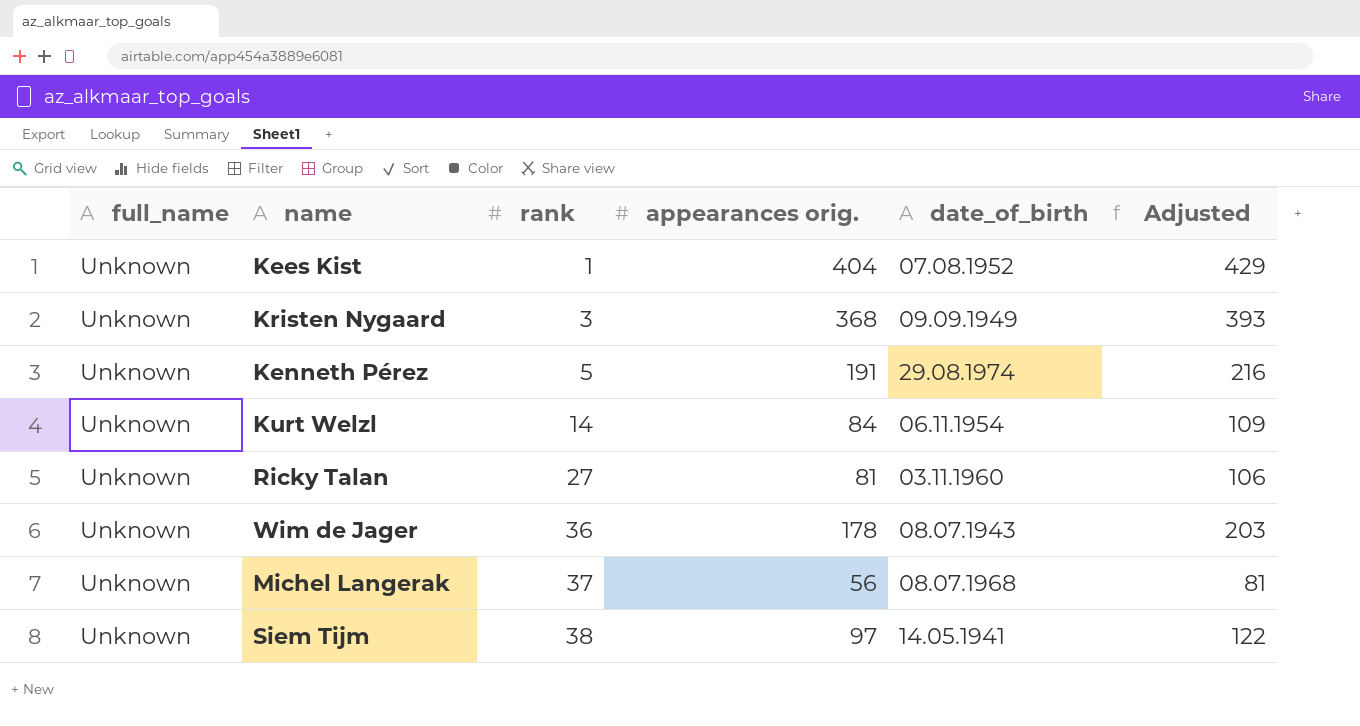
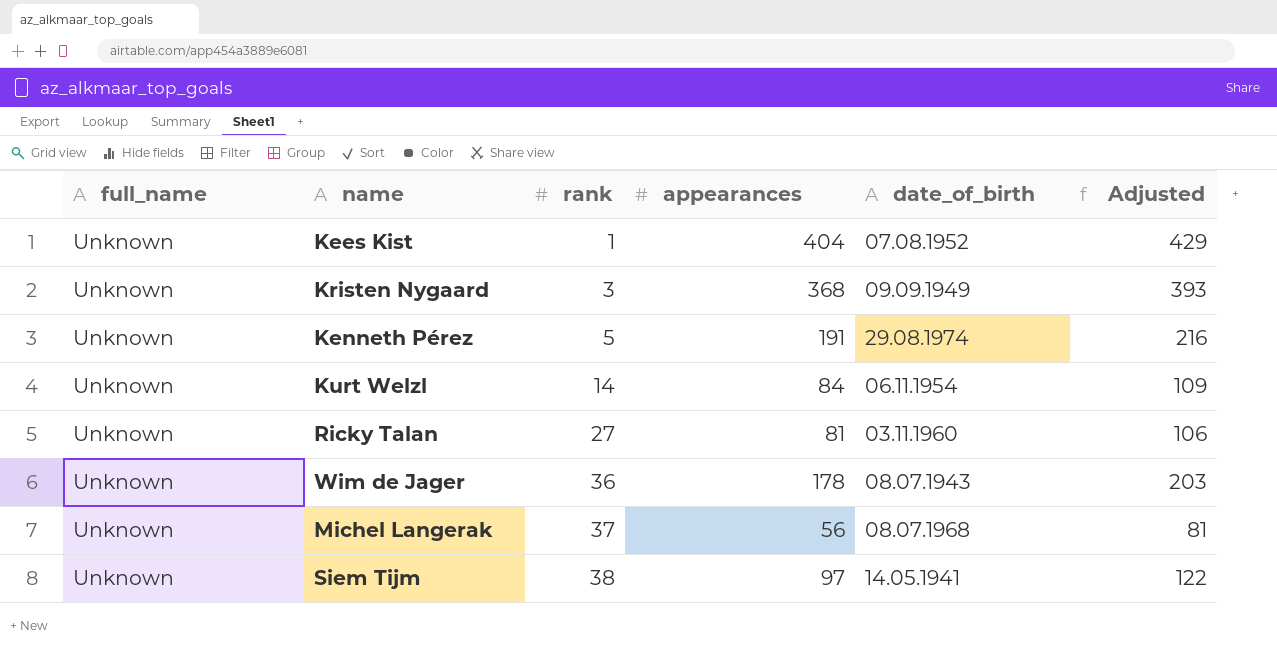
column name: appearances orig. -> appearances

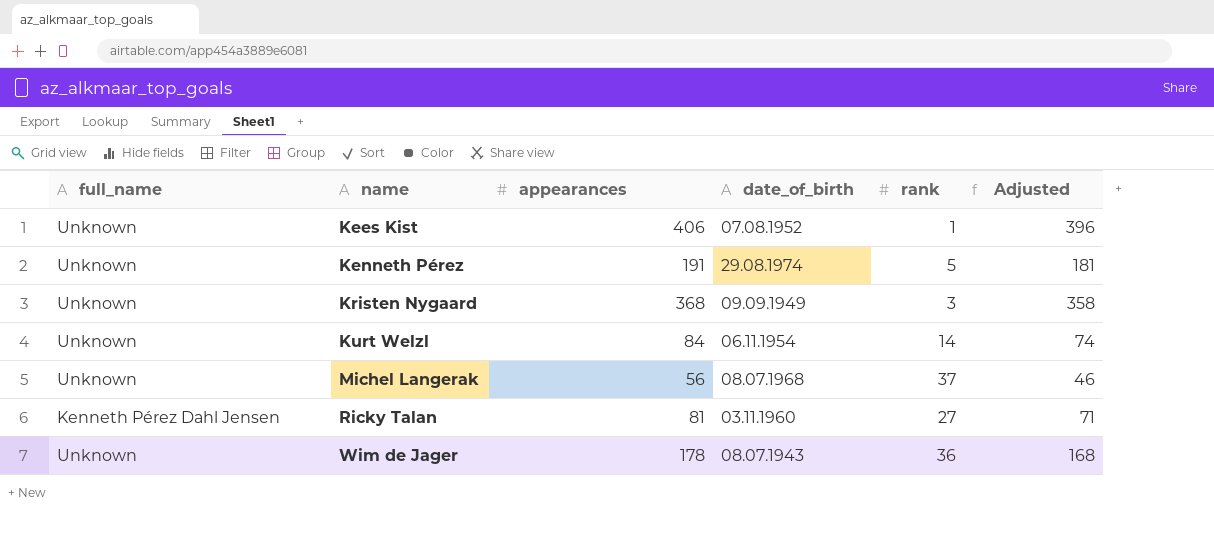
row order: rank ascending -> name ascending
column rank | position: 3 -> 5
column Adjusted | formula: [appearances] + 25 -> [appearances] - 10
row Siem Tijm: Unknown | 38 | 97 | 14.05.1941 | 122 -> none
Kees Kist | appearances: 404 -> 406
Ricky Talan | full_name: Unknown -> Kenneth Pérez Dahl Jensen

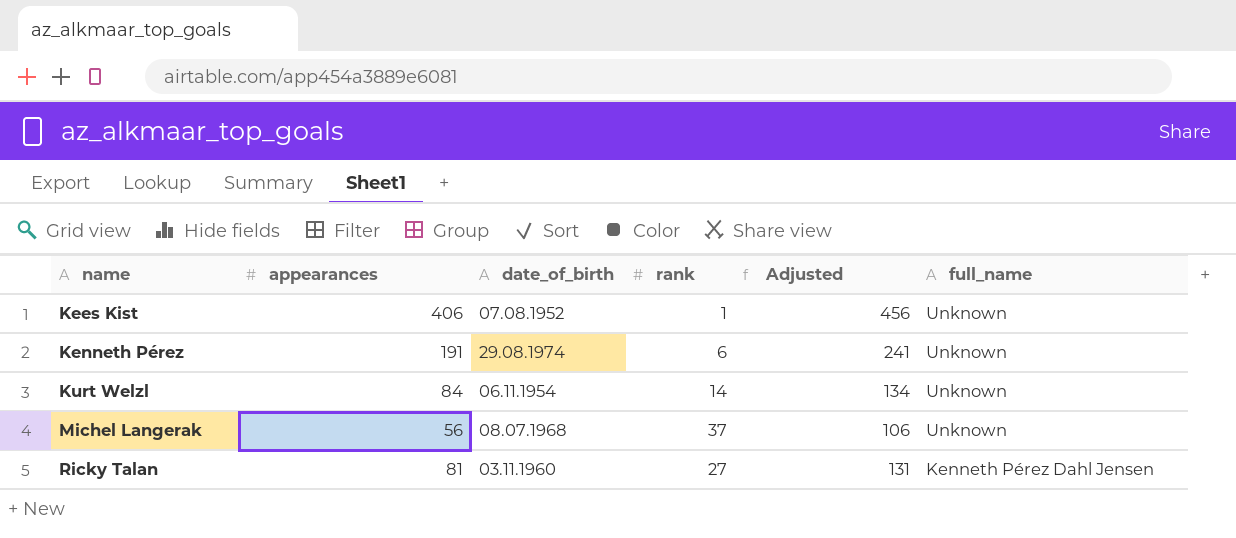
column Adjusted | formula: [appearances] - 10 -> [appearances] + 50
column full_name | position: 1 -> 6
row Kristen Nygaard: Unknown | 368 | 09.09.1949 | 3 | 358 -> none
row Wim de Jager: Unknown | 178 | 08.07.1943 | 36 | 168 -> none
Kenneth Pérez | rank: 5 -> 6

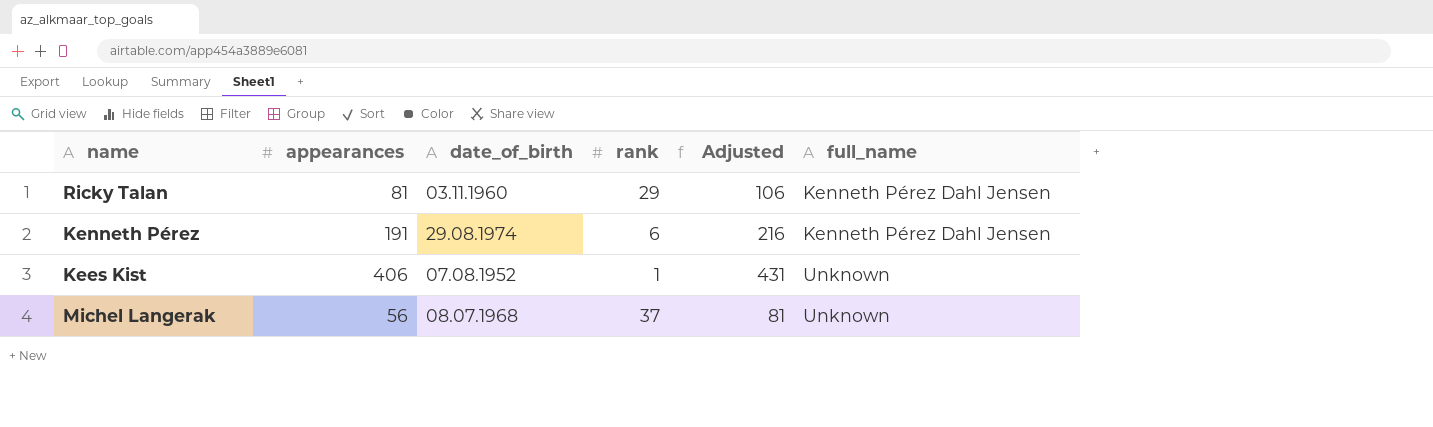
row order: name ascending -> full_name ascending
column Adjusted | formula: [appearances] + 50 -> [appearances] + 25
row Kurt Welzl: 84 | 06.11.1954 | 14 | 134 | Unknown -> none
Ricky Talan | rank: 27 -> 29
Kenneth Pérez | full_name: Unknown -> Kenneth Pérez Dahl Jensen

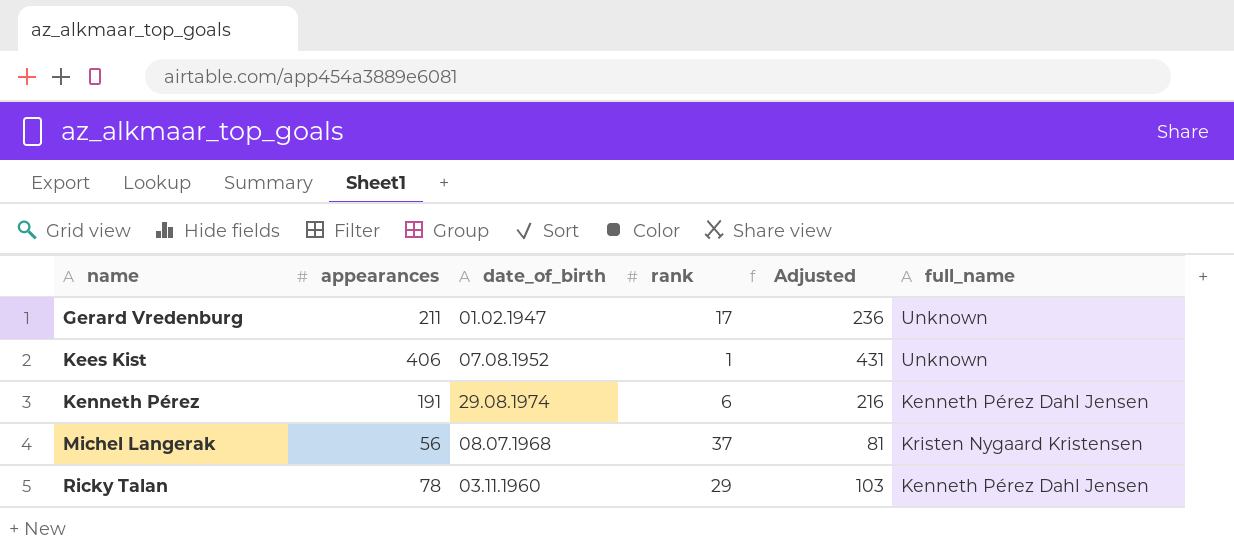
row order: full_name ascending -> name ascending
row Gerard Vredenburg: none -> 211 | 01.02.1947 | 17 | 236 | Unknown
Michel Langerak | full_name: Unknown -> Kristen Nygaard Kristensen
Ricky Talan | appearances: 81 -> 78
Ricky Talan | Adjusted: 106 -> 103

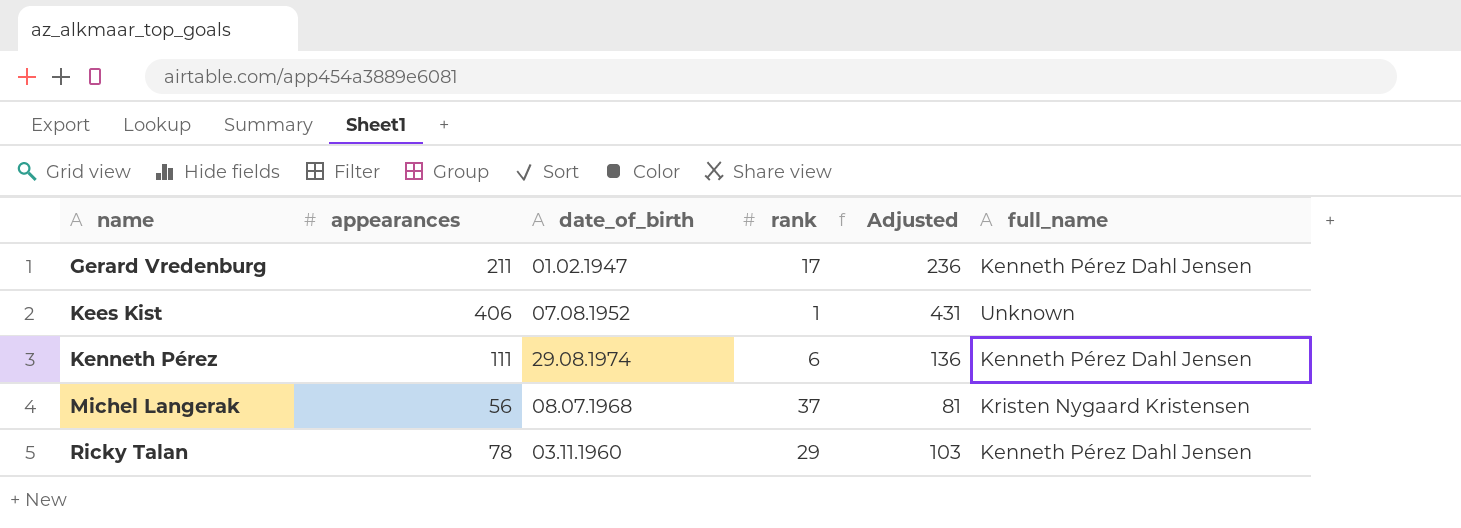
Gerard Vredenburg | full_name: Unknown -> Kenneth Pérez Dahl Jensen
Kenneth Pérez | appearances: 191 -> 111
Kenneth Pérez | Adjusted: 216 -> 136

